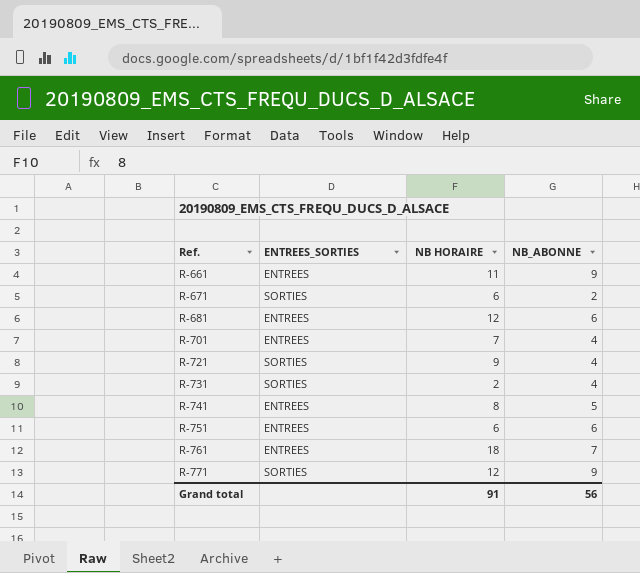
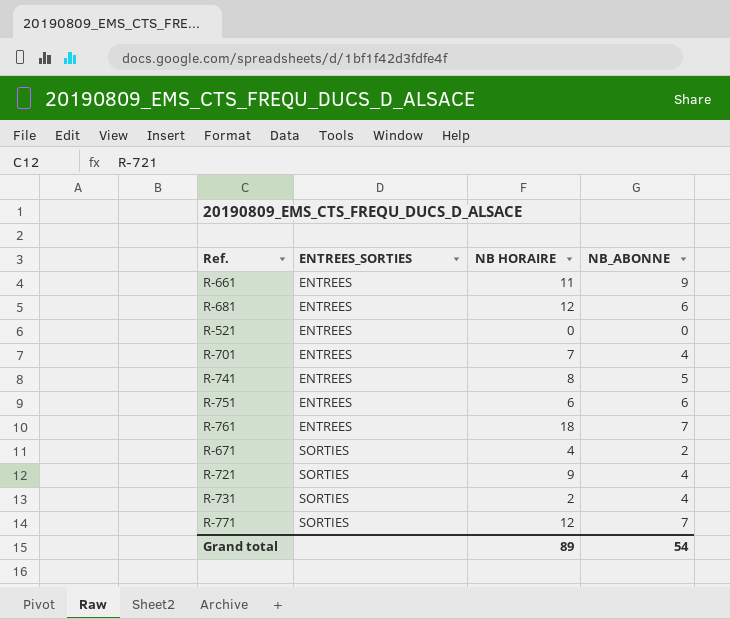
row order: Ref. ascending -> ENTREES_SORTIES ascending
row R-521: none -> ENTREES | 0 | 0
R-671 | NB HORAIRE: 6 -> 4
R-771 | NB_ABONNE: 9 -> 7
Grand total | NB HORAIRE: 91 -> 89
Grand total | NB_ABONNE: 56 -> 54

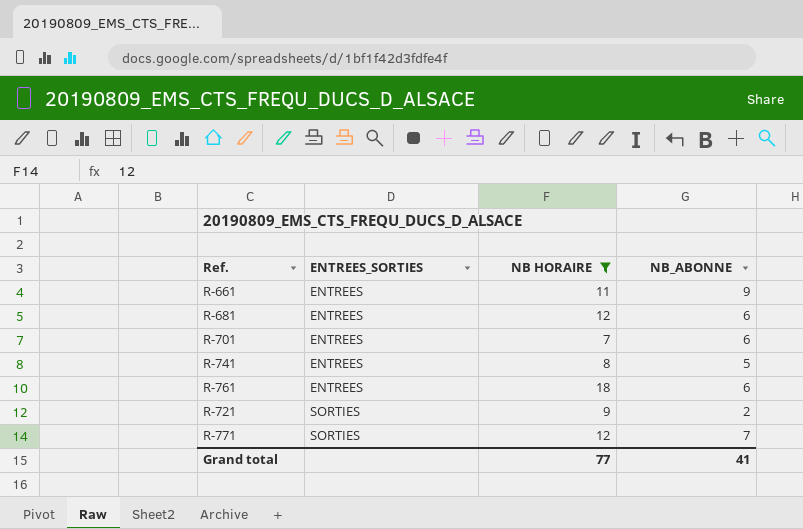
filter: none -> NB HORAIRE >= 7
R-701 | NB_ABONNE: 4 -> 6
R-761 | NB_ABONNE: 7 -> 6
R-721 | NB_ABONNE: 4 -> 2
Grand total | NB HORAIRE: 89 -> 77
Grand total | NB_ABONNE: 54 -> 41

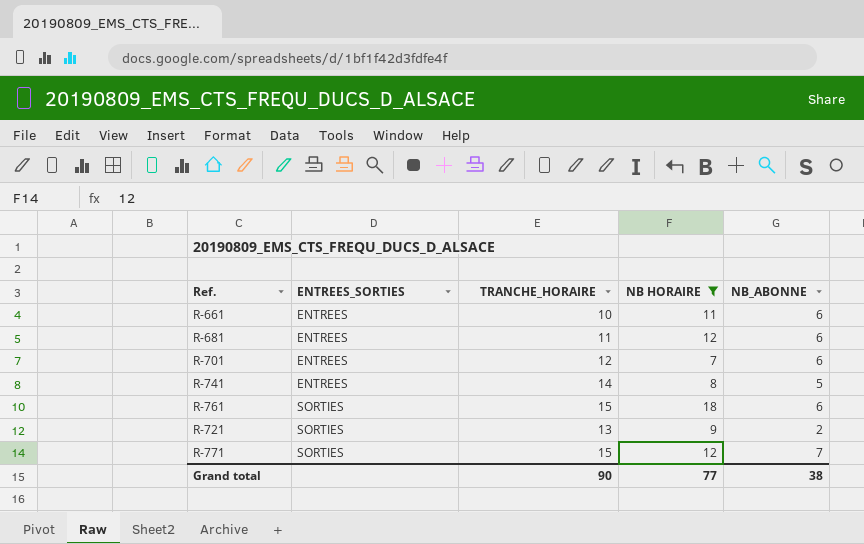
column TRANCHE_HORAIRE | position: none -> 3
R-661 | NB_ABONNE: 9 -> 6
R-761 | ENTREES_SORTIES: ENTREES -> SORTIES
Grand total | NB_ABONNE: 41 -> 38

